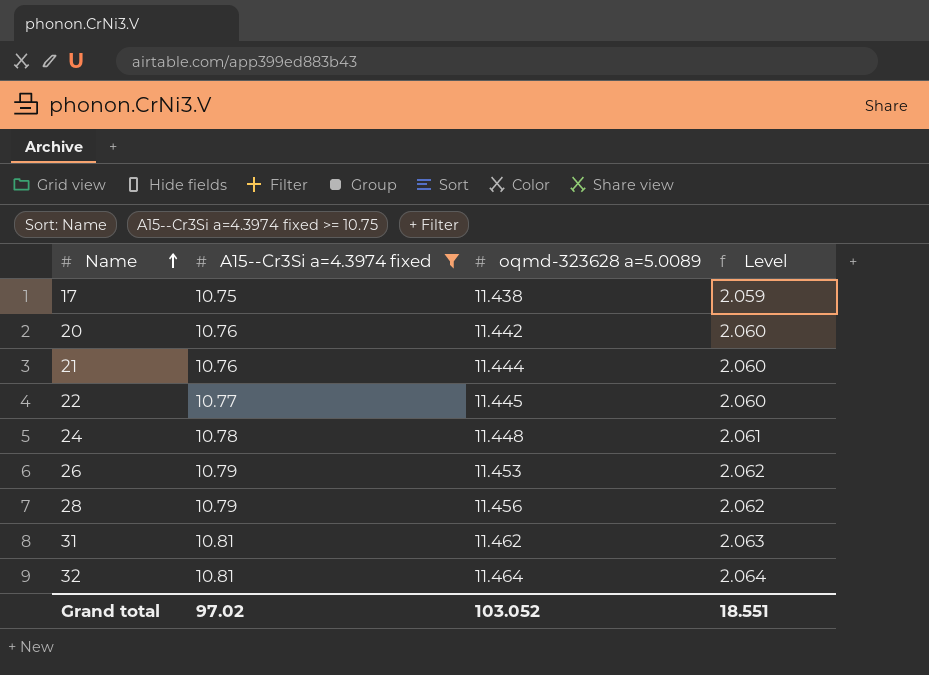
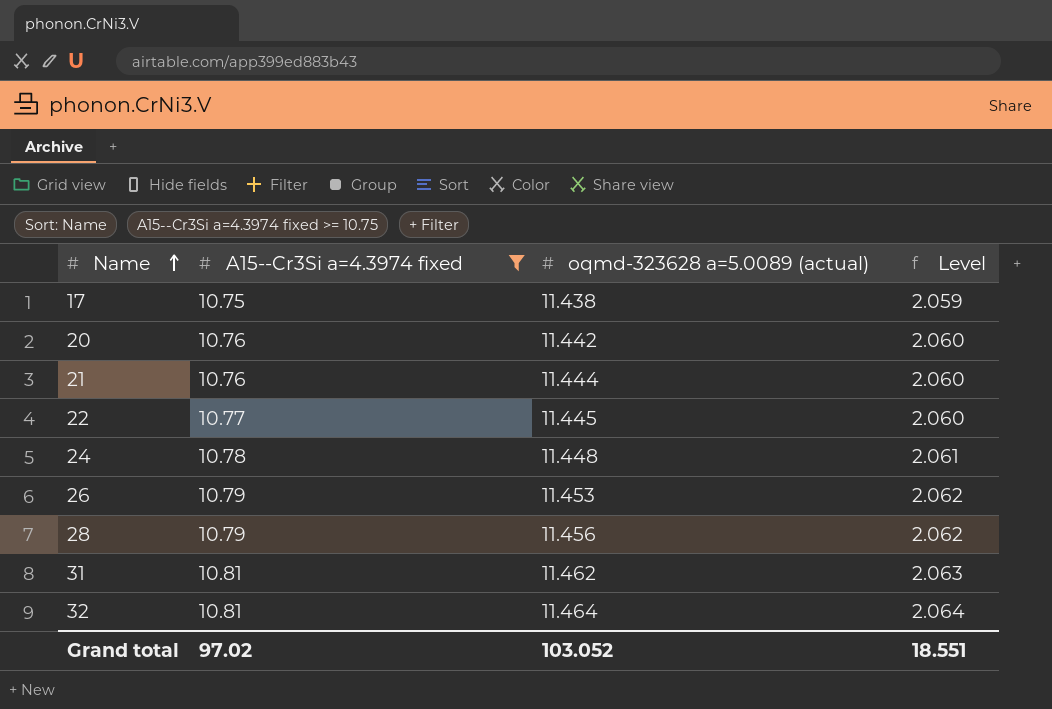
column name: oqmd-323628 a=5.0089 -> oqmd-323628 a=5.0089 (actual)

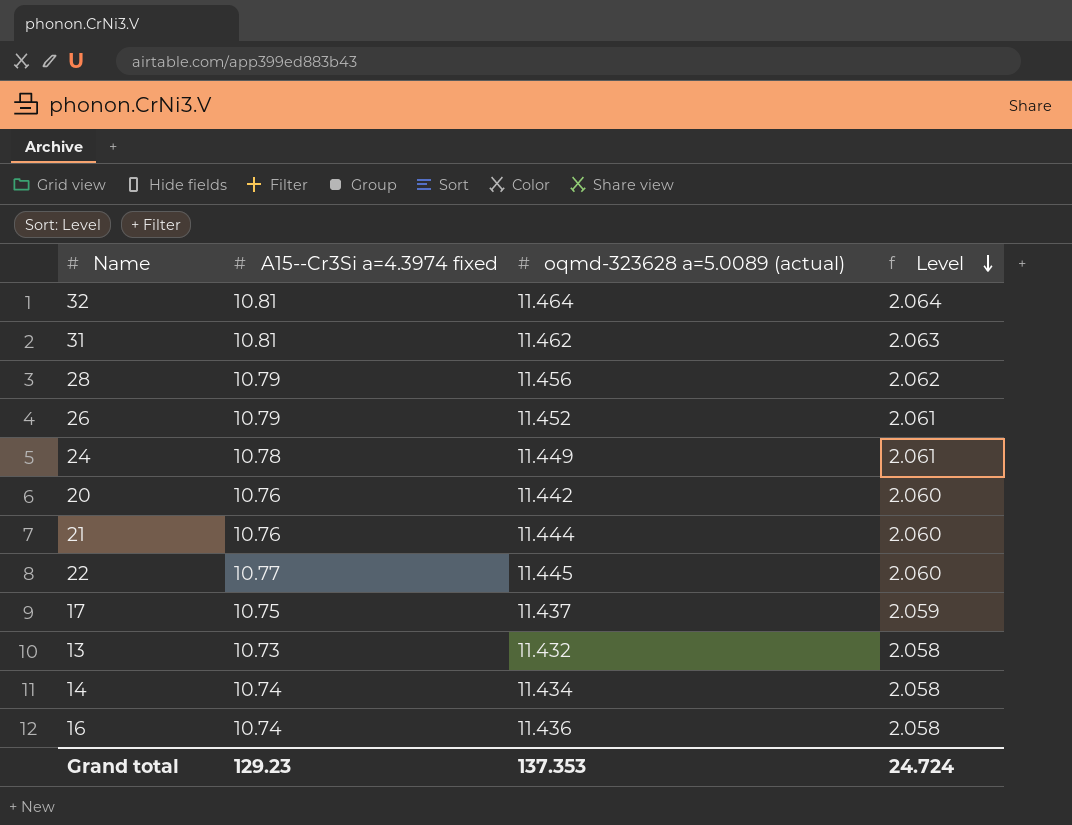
filter: A15--Cr3Si a=4.3974 fixed >= 10.75 -> none
row order: Name ascending -> Level descending
26 | oqmd-323628 a=5.0089 (actual): 11.453 -> 11.452
26 | Level: 2.062 -> 2.061
24 | oqmd-323628 a=5.0089 (actual): 11.448 -> 11.449
17 | oqmd-323628 a=5.0089 (actual): 11.438 -> 11.437
Grand total | A15--Cr3Si a=4.3974 fixed: 97.02 -> 129.23
Grand total | oqmd-323628 a=5.0089 (actual): 103.052 -> 137.353
Grand total | Level: 18.551 -> 24.724

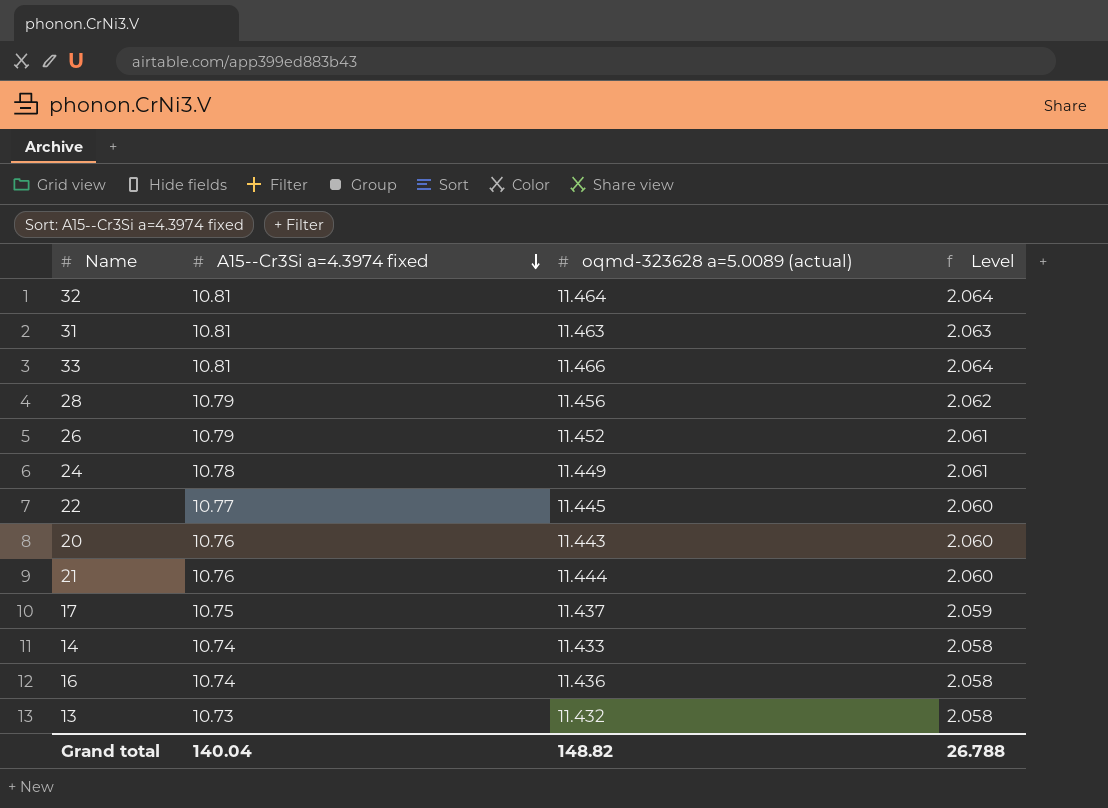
row order: Level descending -> A15--Cr3Si a=4.3974 fixed descending
31 | oqmd-323628 a=5.0089 (actual): 11.462 -> 11.463
row 33: none -> 10.81 | 11.466 | 2.064
20 | oqmd-323628 a=5.0089 (actual): 11.442 -> 11.443
14 | oqmd-323628 a=5.0089 (actual): 11.434 -> 11.433
Grand total | A15--Cr3Si a=4.3974 fixed: 129.23 -> 140.04
Grand total | oqmd-323628 a=5.0089 (actual): 137.353 -> 148.82
Grand total | Level: 24.724 -> 26.788

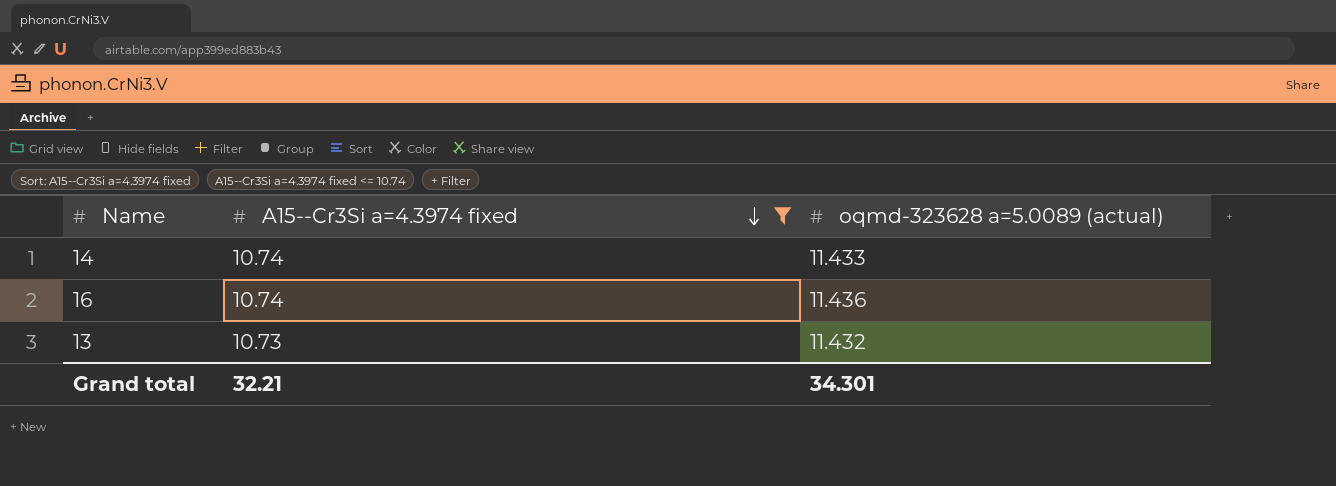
filter: none -> A15--Cr3Si a=4.3974 fixed <= 10.74
column Level | formula: [oqmd-323628 a=5.0089 (actual)] * 0.18 -> none
Grand total | A15--Cr3Si a=4.3974 fixed: 140.04 -> 32.21
Grand total | oqmd-323628 a=5.0089 (actual): 148.82 -> 34.301

